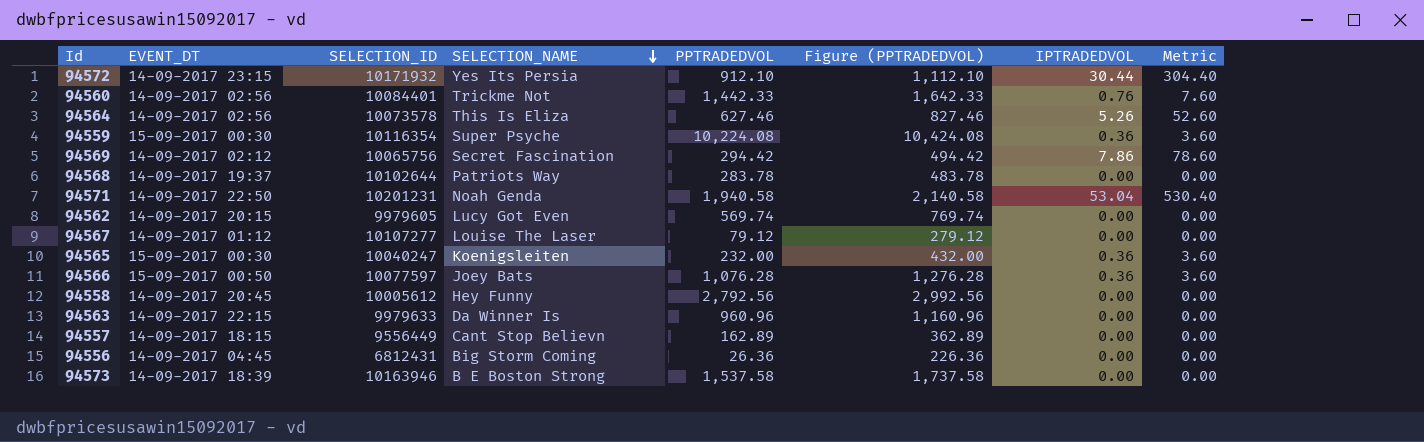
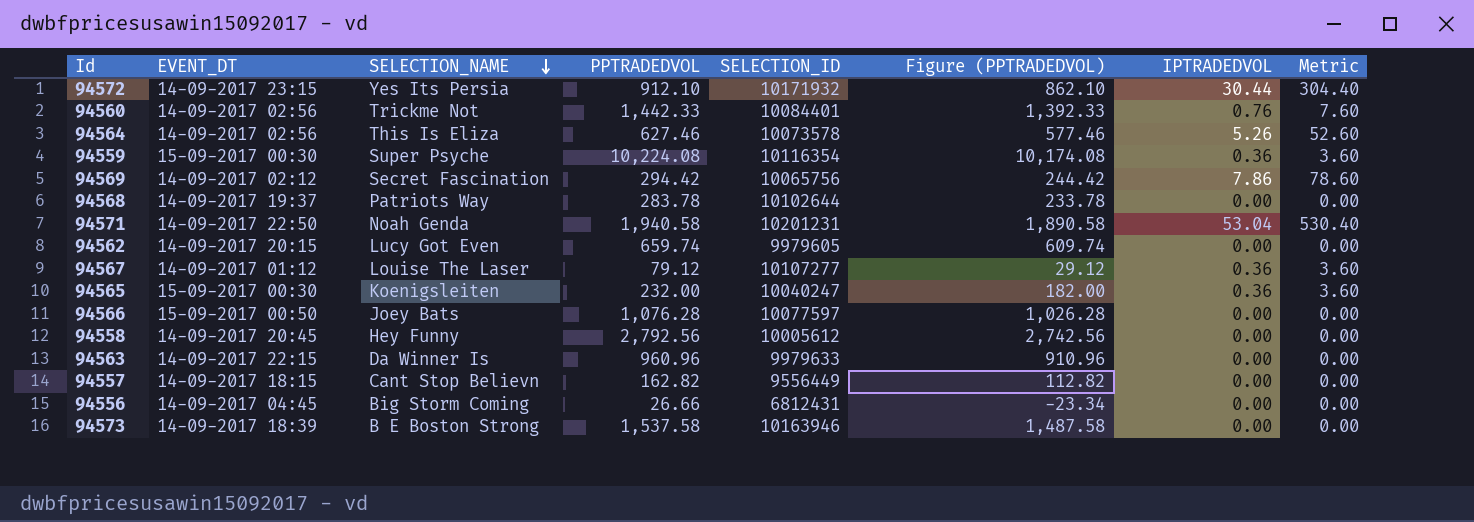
column SELECTION_ID | position: 3 -> 5
column Figure (PPTRADEDVOL) | formula: [PPTRADEDVOL] + 200 -> [PPTRADEDVOL] - 50
94562 | PPTRADEDVOL: 569.74 -> 659.74
94567 | IPTRADEDVOL: 0.00 -> 0.36
94567 | Metric: 0.00 -> 3.60
94566 | IPTRADEDVOL: 0.36 -> 0.00
94566 | Metric: 3.60 -> 0.00
94557 | PPTRADEDVOL: 162.89 -> 162.82
94556 | PPTRADEDVOL: 26.36 -> 26.66

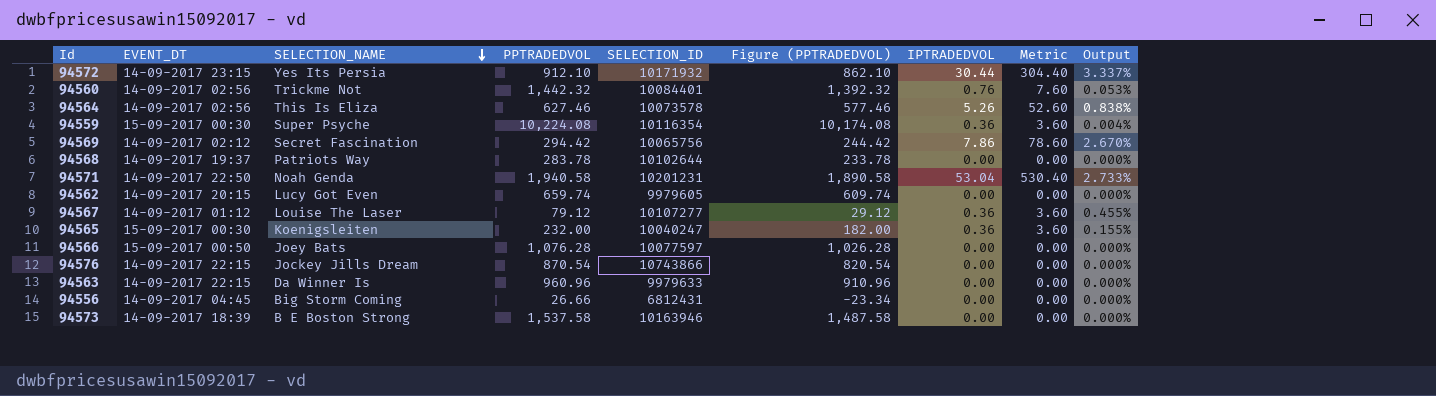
column Output | formula: none -> [IPTRADEDVOL] / [PPTRADEDVOL]
row 94558: 14-09-2017 20:45 | Hey Funny | 2,792.56 | 10005612 | 2,742.56 | 0.00 | 0.00 -> none
row 94557: 14-09-2017 18:15 | Cant Stop Believn | 162.82 | 9556449 | 112.82 | 0.00 | 0.00 -> none
94560 | PPTRADEDVOL: 1,442.33 -> 1,442.32
94560 | Figure (PPTRADEDVOL): 1,392.33 -> 1,392.32
row 94576: none -> 14-09-2017 22:15 | Jockey Jills Dream | 870.54 | 10743866 | 820.54 | 0.00 | 0.00 | 0.000%

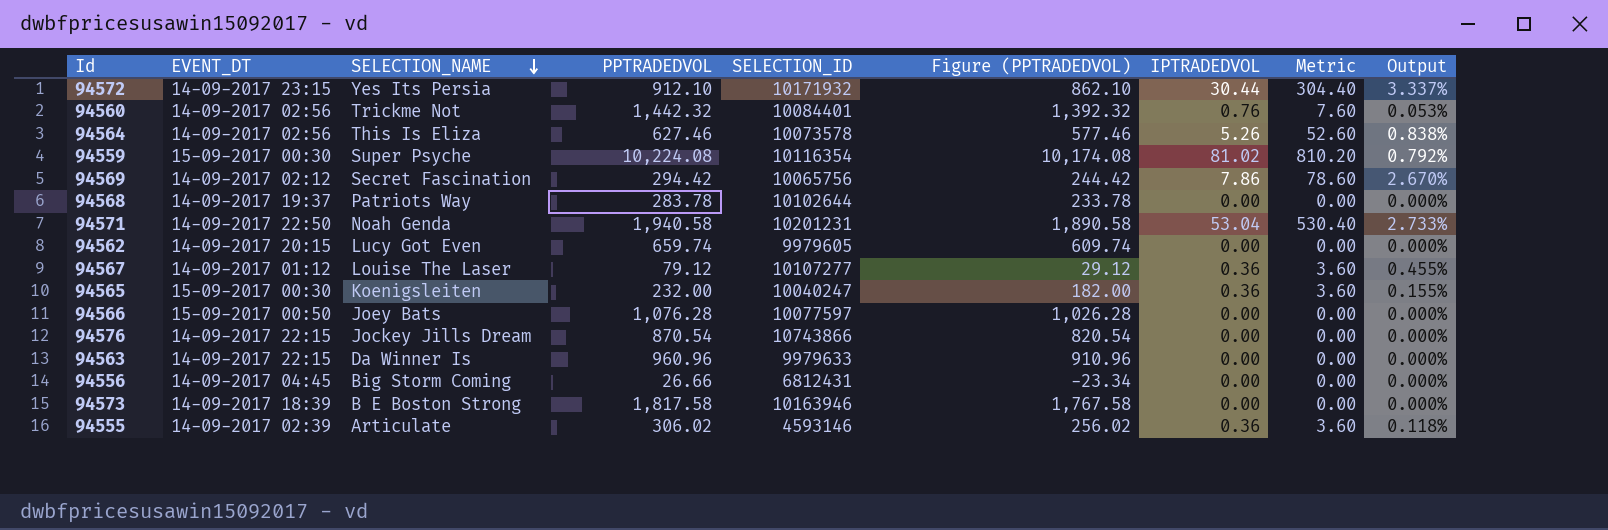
94559 | IPTRADEDVOL: 0.36 -> 81.02
94559 | Metric: 3.60 -> 810.20
94559 | Output: 0.004% -> 0.792%
94573 | PPTRADEDVOL: 1,537.58 -> 1,817.58
94573 | Figure (PPTRADEDVOL): 1,487.58 -> 1,767.58
row 94555: none -> 14-09-2017 02:39 | Articulate | 306.02 | 4593146 | 256.02 | 0.36 | 3.60 | 0.118%

